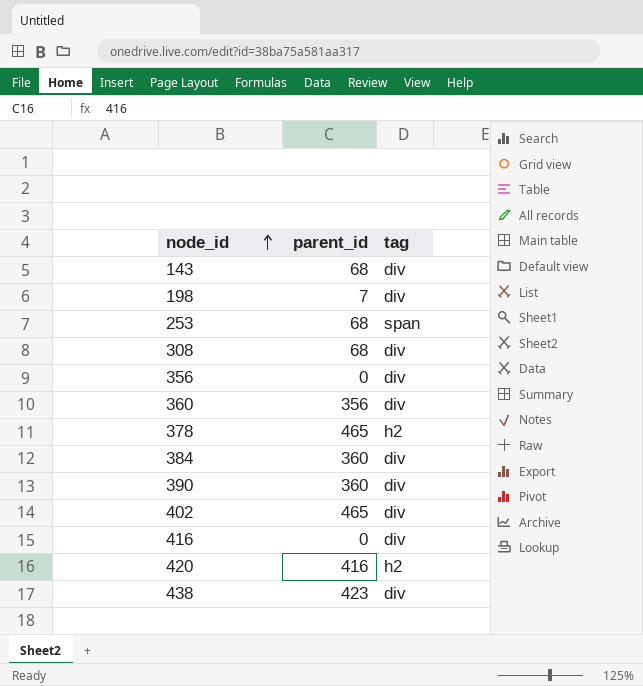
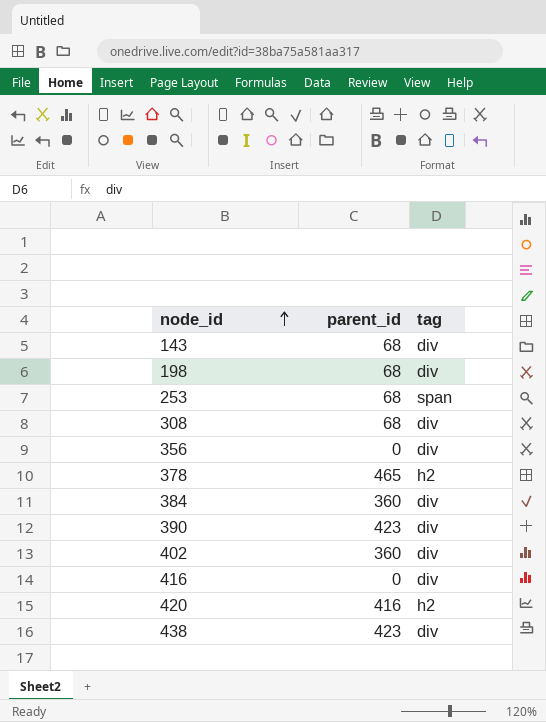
row 360: 356 | div -> none
198 | parent_id: 7 -> 68
390 | parent_id: 360 -> 423
402 | parent_id: 465 -> 360

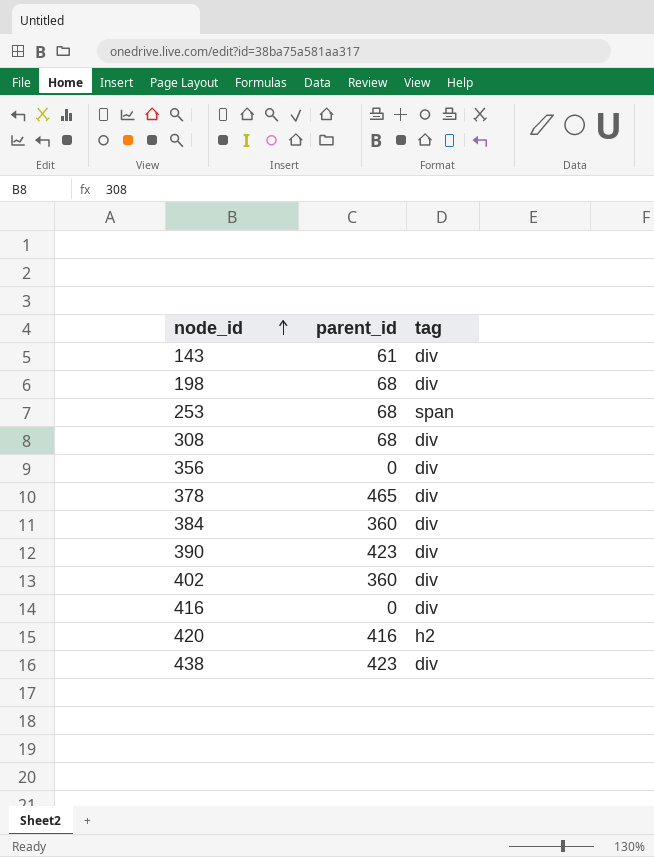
143 | parent_id: 68 -> 61
378 | tag: h2 -> div

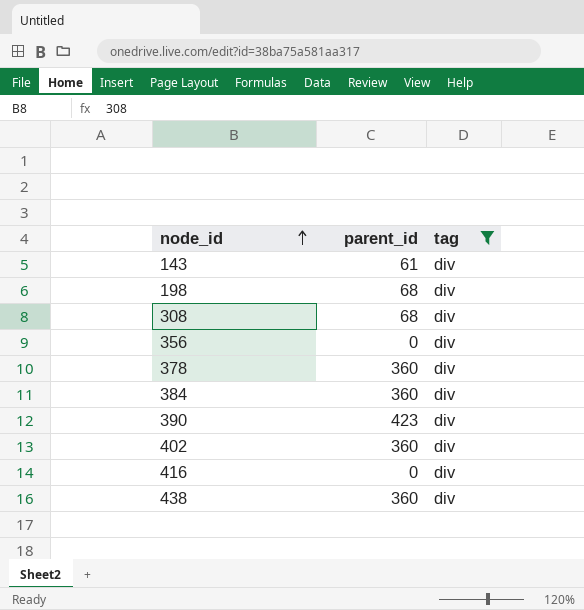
filter: none -> tag = div
378 | parent_id: 465 -> 360
438 | parent_id: 423 -> 360

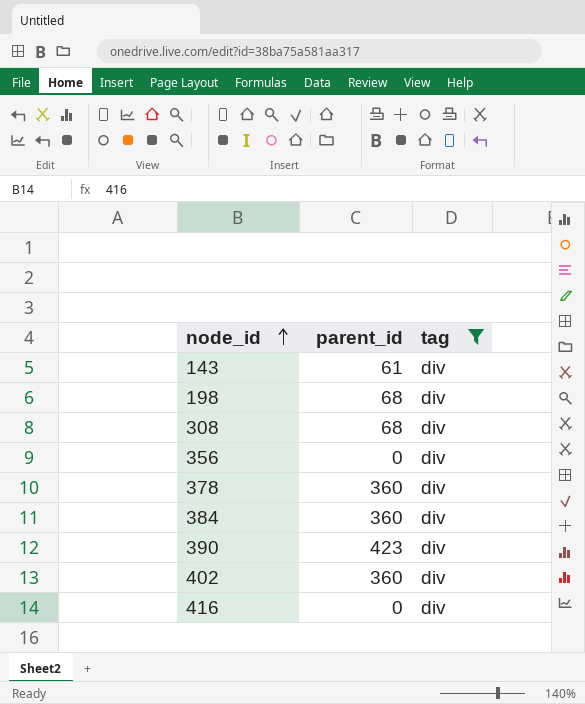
row 438: 360 | div -> none

